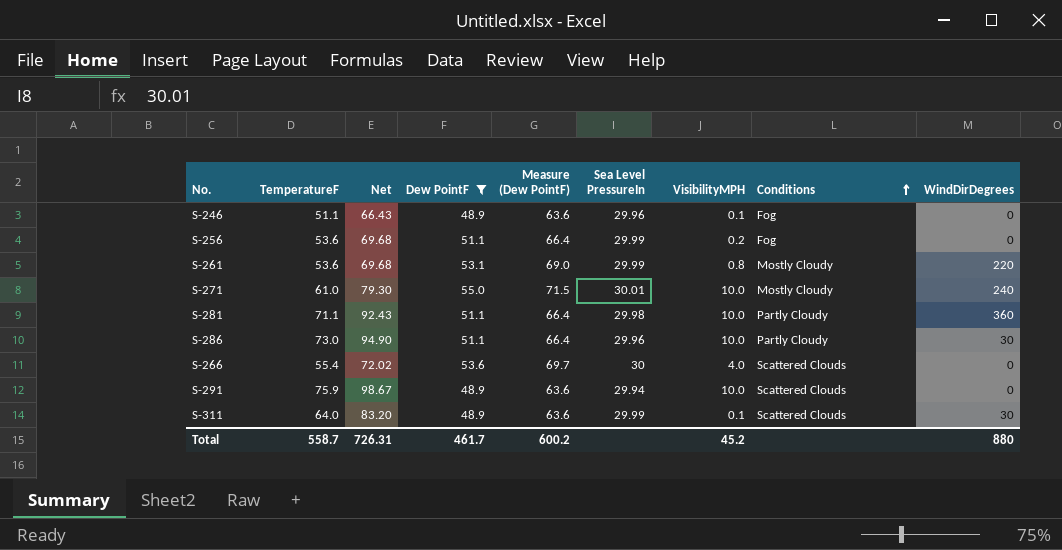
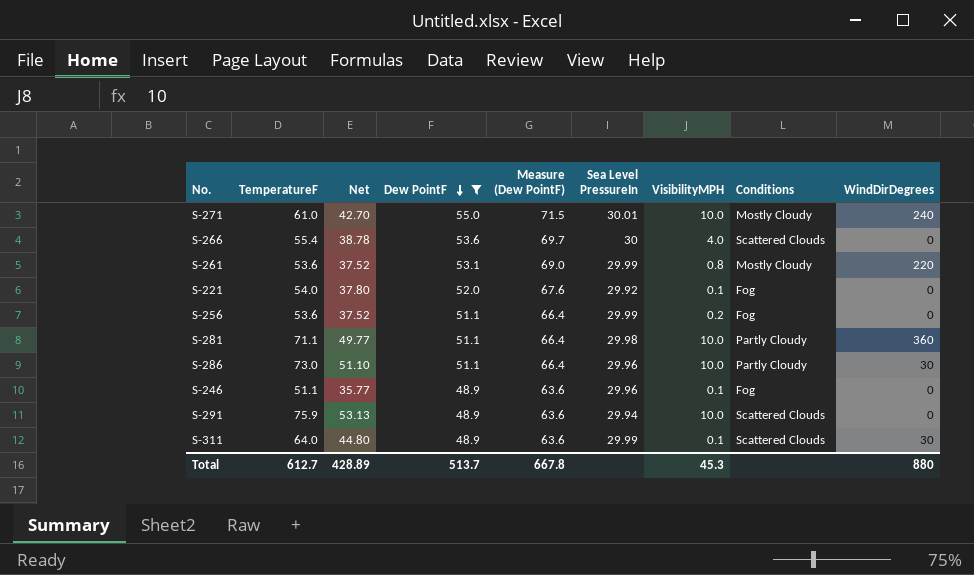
row order: Conditions ascending -> Dew PointF descending
column Net | formula: [TemperatureF] * 1.3 -> [TemperatureF] * 0.7
row S-221: none -> 54.0 | 37.80 | 52.0 | 67.6 | 29.92 | 0.1 | Fog | 0
Total | TemperatureF: 558.7 -> 612.7
Total | Net: 726.31 -> 428.89
Total | Dew PointF: 461.7 -> 513.7
Total | Measure (Dew PointF): 600.2 -> 667.8
Total | VisibilityMPH: 45.2 -> 45.3

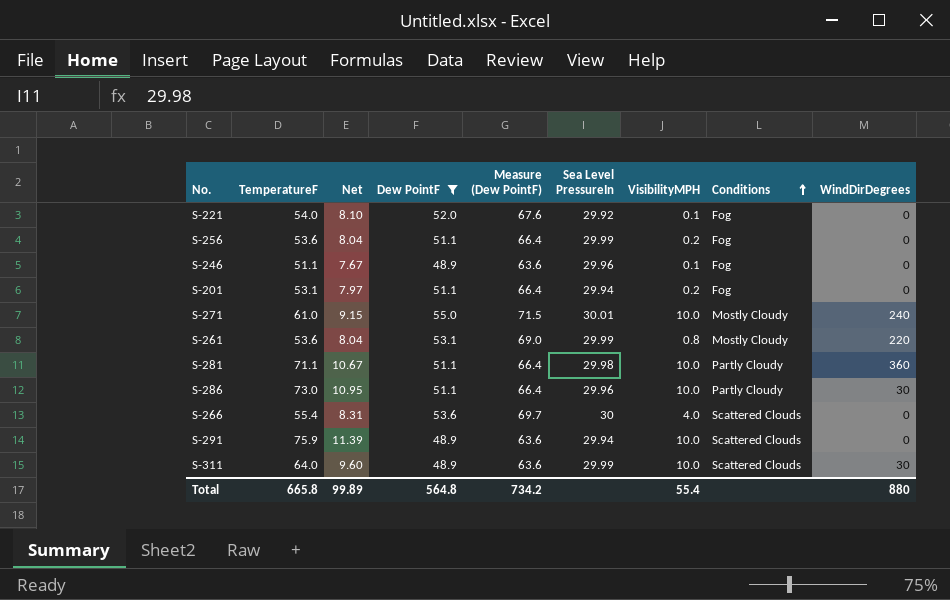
row order: Dew PointF descending -> Conditions ascending
column Net | formula: [TemperatureF] * 0.7 -> [TemperatureF] * 0.15
row S-201: none -> 53.1 | 7.97 | 51.1 | 66.4 | 29.94 | 0.2 | Fog | 0
S-311 | VisibilityMPH: 0.1 -> 10.0
Total | TemperatureF: 612.7 -> 665.8
Total | Net: 428.89 -> 99.89
Total | Dew PointF: 513.7 -> 564.8
Total | Measure (Dew PointF): 667.8 -> 734.2
Total | VisibilityMPH: 45.3 -> 55.4

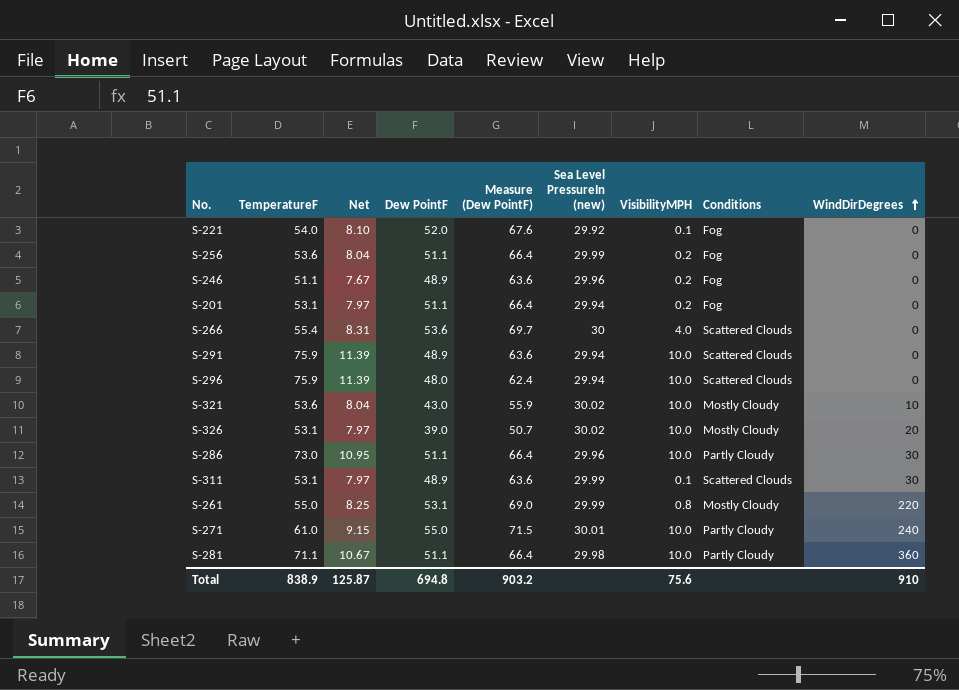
filter: Dew PointF >= 48.9 -> none
row order: Conditions ascending -> WindDirDegrees ascending
column name: Sea Level PressureIn -> Sea Level PressureIn (new)
S-246 | VisibilityMPH: 0.1 -> 0.2
S-311 | TemperatureF: 64.0 -> 53.1
S-311 | Net: 9.60 -> 7.97
S-311 | VisibilityMPH: 10.0 -> 0.1
S-261 | TemperatureF: 53.6 -> 55.0
S-261 | Net: 8.04 -> 8.25
S-271 | Conditions: Mostly Cloudy -> Partly Cloudy
Total | TemperatureF: 665.8 -> 838.9
Total | Net: 99.89 -> 125.87
Total | Dew PointF: 564.8 -> 694.8
Total | Measure (Dew PointF): 734.2 -> 903.2
Total | VisibilityMPH: 55.4 -> 75.6
Total | WindDirDegrees: 880 -> 910

